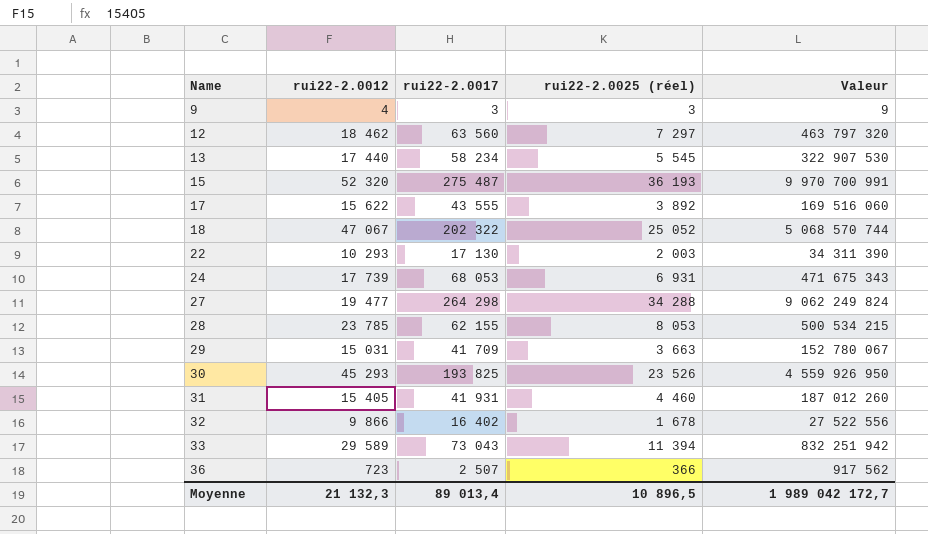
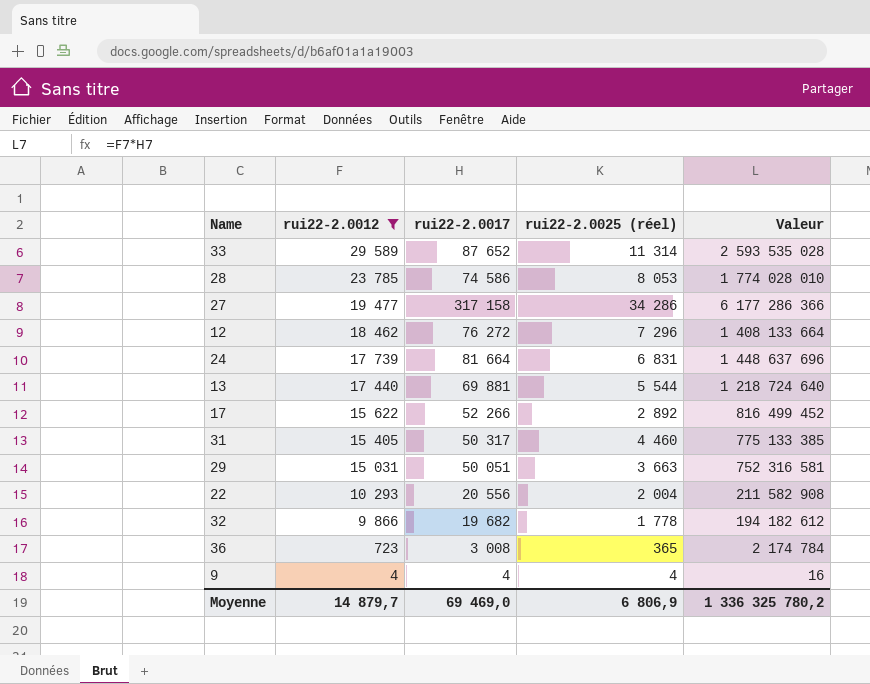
filter: none -> rui22-2.0012 <= 29 589
row order: Name ascending -> rui22-2.0012 descending
column Valeur | formula: [rui22-2.0017] * [rui22-2.0025 (réel)] -> [rui22-2.0012] * [rui22-2.0017]
33 | rui22-2.0017: 73 043 -> 87 652
33 | rui22-2.0025 (réel): 11 394 -> 11 314
28 | rui22-2.0017: 62 155 -> 74 586
27 | rui22-2.0017: 264 298 -> 317 158
27 | rui22-2.0025 (réel): 34 288 -> 34 286
12 | rui22-2.0017: 63 560 -> 76 272
12 | rui22-2.0025 (réel): 7 297 -> 7 296
24 | rui22-2.0017: 68 053 -> 81 664
24 | rui22-2.0025 (réel): 6 931 -> 6 831
13 | rui22-2.0017: 58 234 -> 69 881
13 | rui22-2.0025 (réel): 5 545 -> 5 544
17 | rui22-2.0017: 43 555 -> 52 266
17 | rui22-2.0025 (réel): 3 892 -> 2 892
31 | rui22-2.0017: 41 931 -> 50 317
29 | rui22-2.0017: 41 709 -> 50 051
22 | rui22-2.0017: 17 130 -> 20 556
22 | rui22-2.0025 (réel): 2 003 -> 2 004
32 | rui22-2.0017: 16 402 -> 19 682
32 | rui22-2.0025 (réel): 1 678 -> 1 778
36 | rui22-2.0017: 2 507 -> 3 008
36 | rui22-2.0025 (réel): 366 -> 365
9 | rui22-2.0017: 3 -> 4
9 | rui22-2.0025 (réel): 3 -> 4
Moyenne | rui22-2.0012: 21 132,3 -> 14 879,7
Moyenne | rui22-2.0017: 89 013,4 -> 69 469,0
Moyenne | rui22-2.0025 (réel): 10 896,5 -> 6 806,9
Moyenne | Valeur: 1 989 042 172,7 -> 1 336 325 780,2

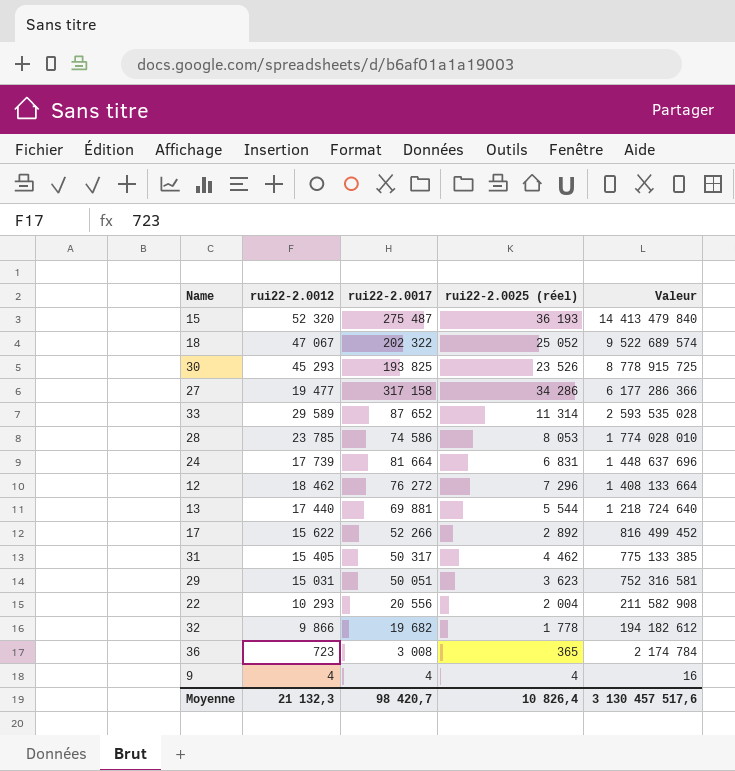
filter: rui22-2.0012 <= 29 589 -> none
row order: rui22-2.0012 descending -> Valeur descending
31 | rui22-2.0025 (réel): 4 460 -> 4 462
29 | rui22-2.0025 (réel): 3 663 -> 3 623
Moyenne | rui22-2.0012: 14 879,7 -> 21 132,3
Moyenne | rui22-2.0017: 69 469,0 -> 98 420,7
Moyenne | rui22-2.0025 (réel): 6 806,9 -> 10 826,4
Moyenne | Valeur: 1 336 325 780,2 -> 3 130 457 517,6

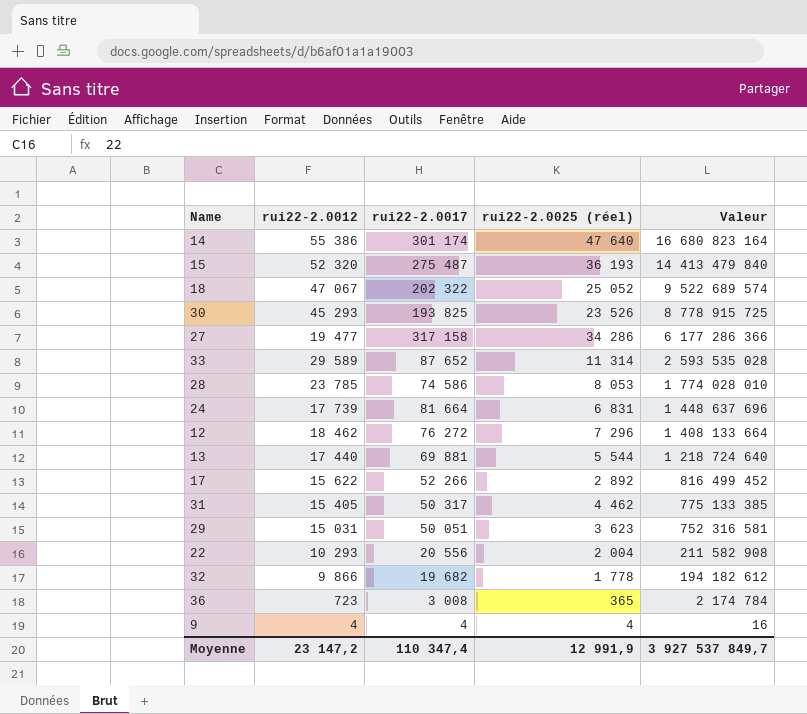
row 14: none -> 55 386 | 301 174 | 47 640 | 16 680 823 164
Moyenne | rui22-2.0012: 21 132,3 -> 23 147,2
Moyenne | rui22-2.0017: 98 420,7 -> 110 347,4
Moyenne | rui22-2.0025 (réel): 10 826,4 -> 12 991,9
Moyenne | Valeur: 3 130 457 517,6 -> 3 927 537 849,7

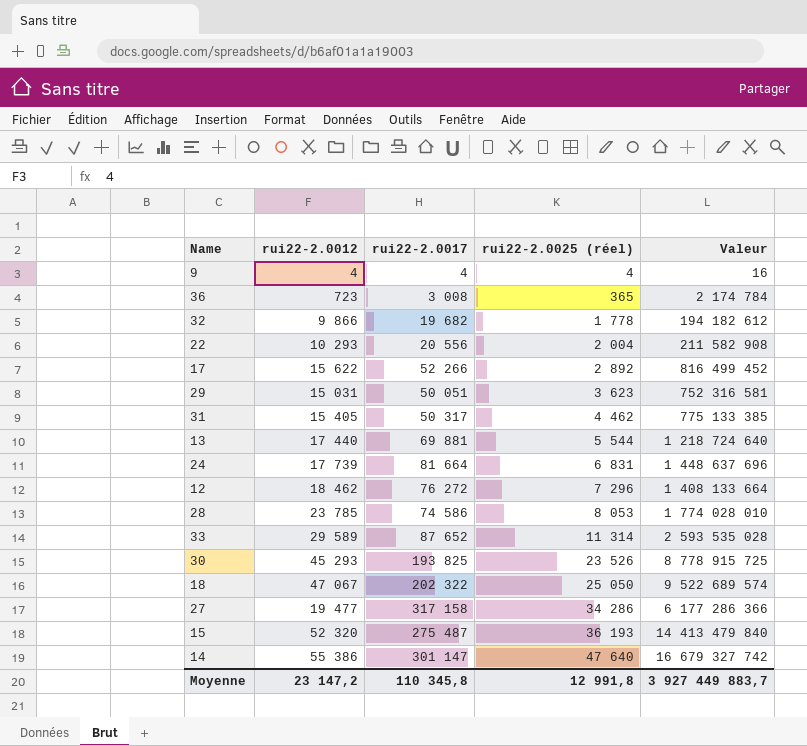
row order: Valeur descending -> rui22-2.0025 (réel) ascending
18 | rui22-2.0025 (réel): 25 052 -> 25 050
14 | rui22-2.0017: 301 174 -> 301 147
14 | Valeur: 16 680 823 164 -> 16 679 327 742
Moyenne | rui22-2.0017: 110 347,4 -> 110 345,8
Moyenne | rui22-2.0025 (réel): 12 991,9 -> 12 991,8
Moyenne | Valeur: 3 927 537 849,7 -> 3 927 449 883,7

